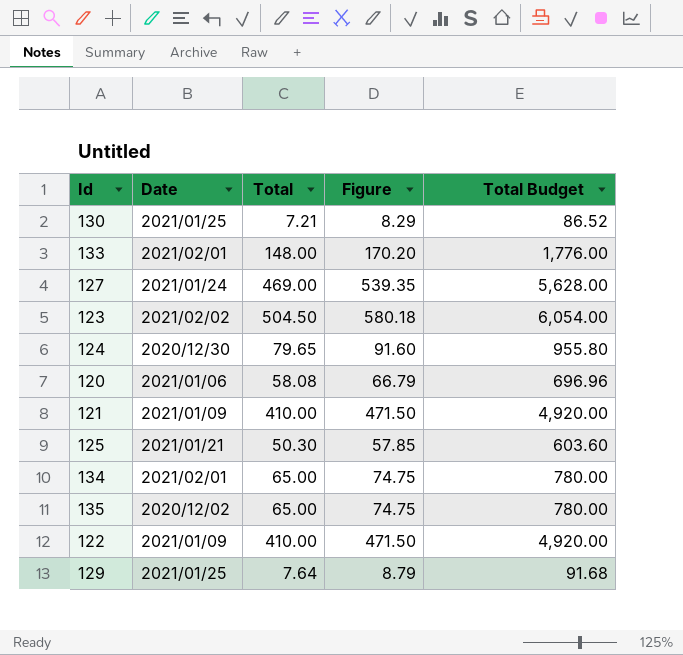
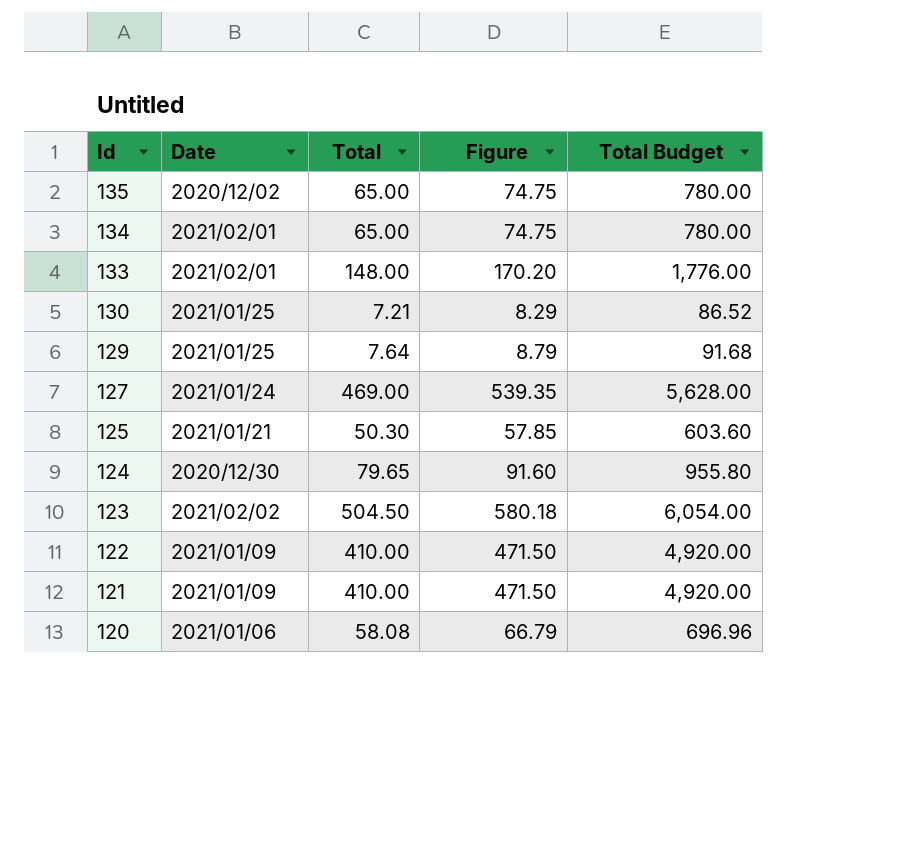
row order: none -> Id descending

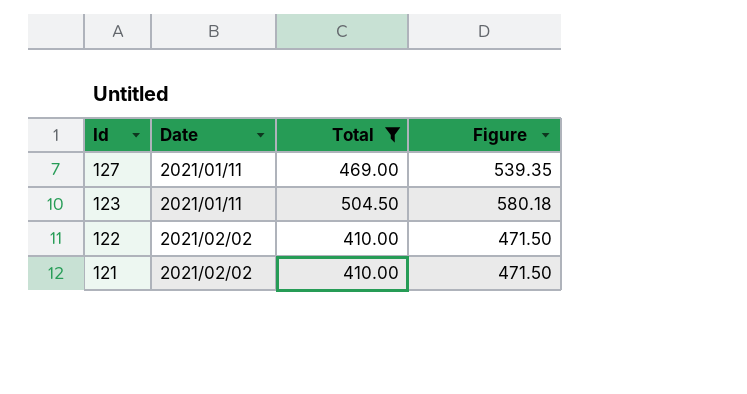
filter: none -> Total >= 410.00
column Total Budget | formula: [Total] * 12 -> none
127 | Date: 2021/01/24 -> 2021/01/11
123 | Date: 2021/02/02 -> 2021/01/11
122 | Date: 2021/01/09 -> 2021/02/02
121 | Date: 2021/01/09 -> 2021/02/02

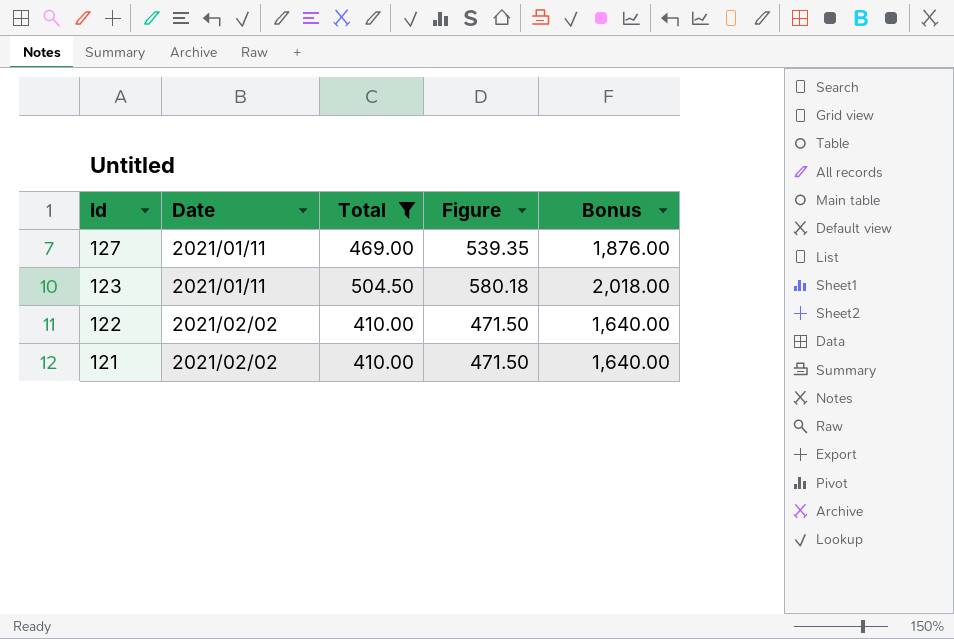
column Bonus | formula: none -> [Total] * 4

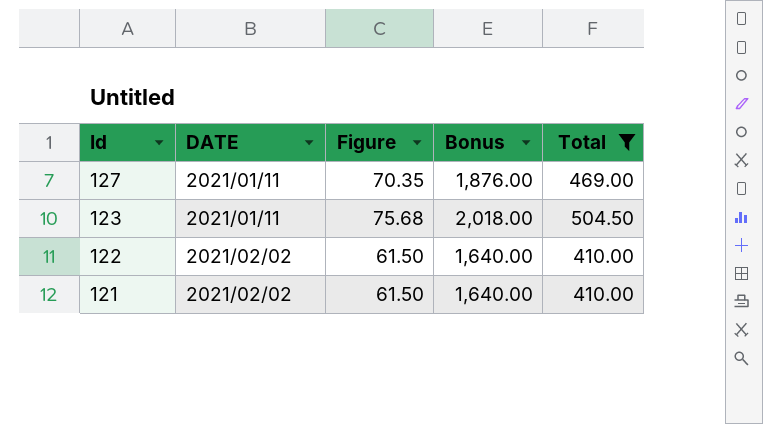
column name: Date -> DATE
column Figure | formula: [Total] * 1.15 -> [Total] * 0.15
column Total | position: 3 -> 5

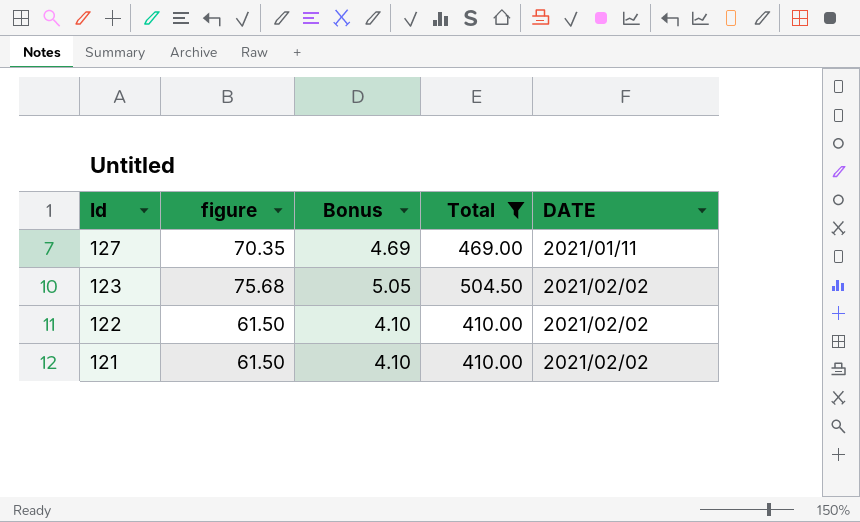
column name: Figure -> figure
column Bonus | formula: [Total] * 4 -> [Total] * 0.01
column DATE | position: 2 -> 5
123 | DATE: 2021/01/11 -> 2021/02/02

